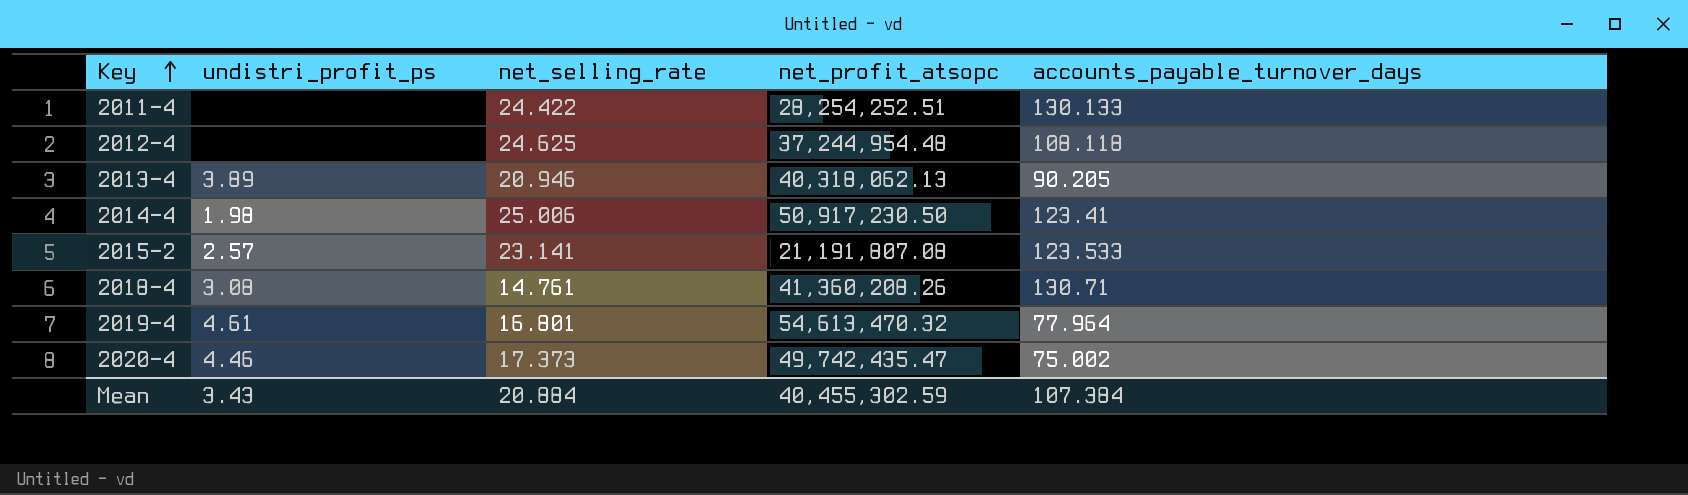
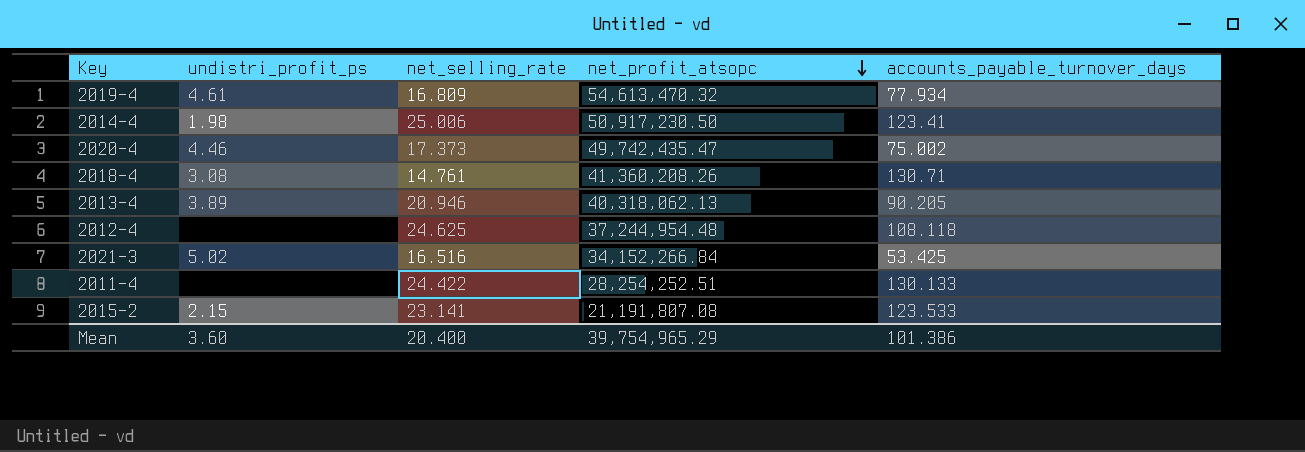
row order: Key ascending -> net_profit_atsopc descending
2019-4 | net_selling_rate: 16.801 -> 16.809
2019-4 | accounts_payable_turnover_days: 77.964 -> 77.934
row 2021-3: none -> 5.02 | 16.516 | 34,152,266.84 | 53.425
2015-2 | undistri_profit_ps: 2.57 -> 2.15
Mean | undistri_profit_ps: 3.43 -> 3.60
Mean | net_selling_rate: 20.884 -> 20.400
Mean | net_profit_atsopc: 40,455,302.59 -> 39,754,965.29
Mean | accounts_payable_turnover_days: 107.384 -> 101.386

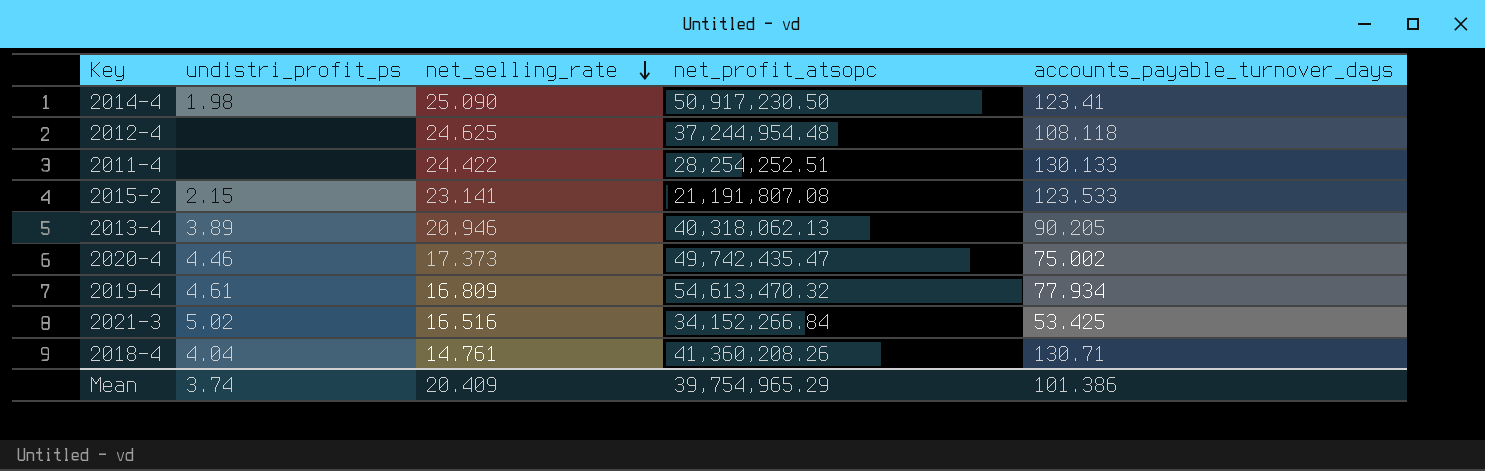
row order: net_profit_atsopc descending -> net_selling_rate descending
2014-4 | net_selling_rate: 25.006 -> 25.090
2018-4 | undistri_profit_ps: 3.08 -> 4.04
Mean | undistri_profit_ps: 3.60 -> 3.74
Mean | net_selling_rate: 20.400 -> 20.409

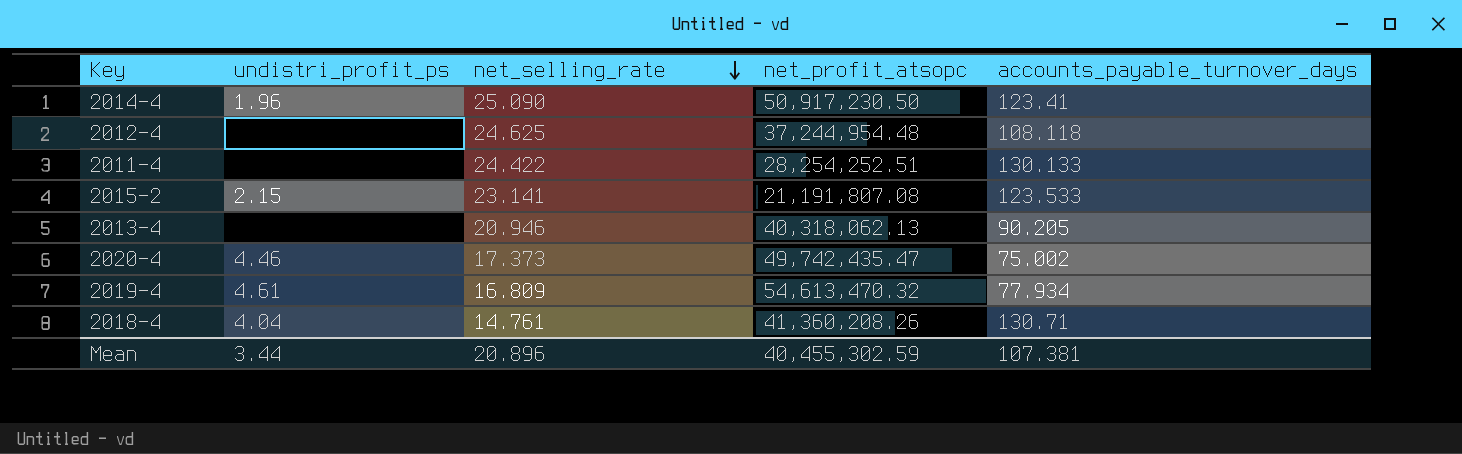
row 2021-3: 5.02 | 16.516 | 34,152,266.84 | 53.425 -> none
2014-4 | undistri_profit_ps: 1.98 -> 1.96
2013-4 | undistri_profit_ps: 3.89 -> none
Mean | undistri_profit_ps: 3.74 -> 3.44
Mean | net_selling_rate: 20.409 -> 20.896
Mean | net_profit_atsopc: 39,754,965.29 -> 40,455,302.59
Mean | accounts_payable_turnover_days: 101.386 -> 107.381

